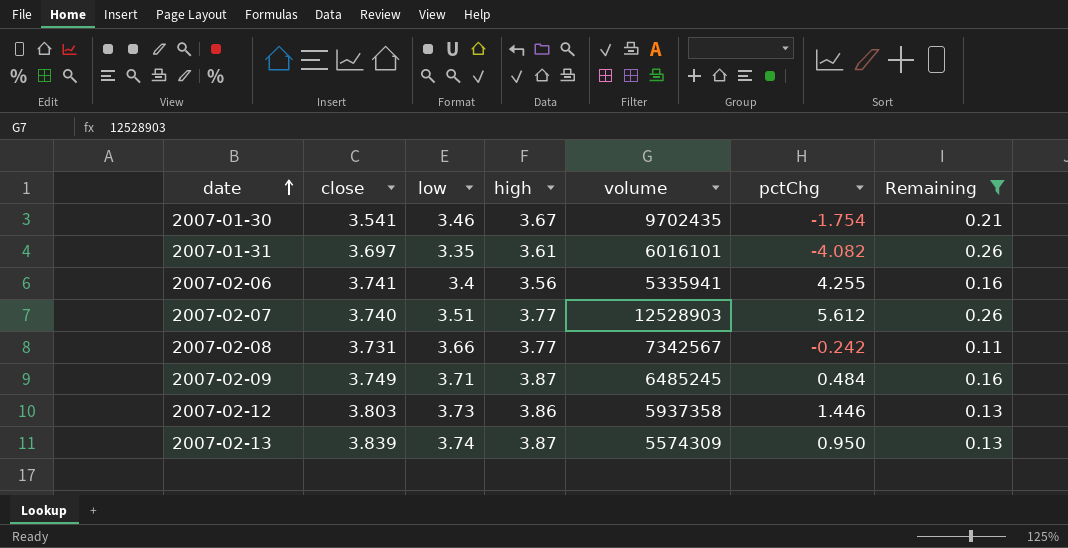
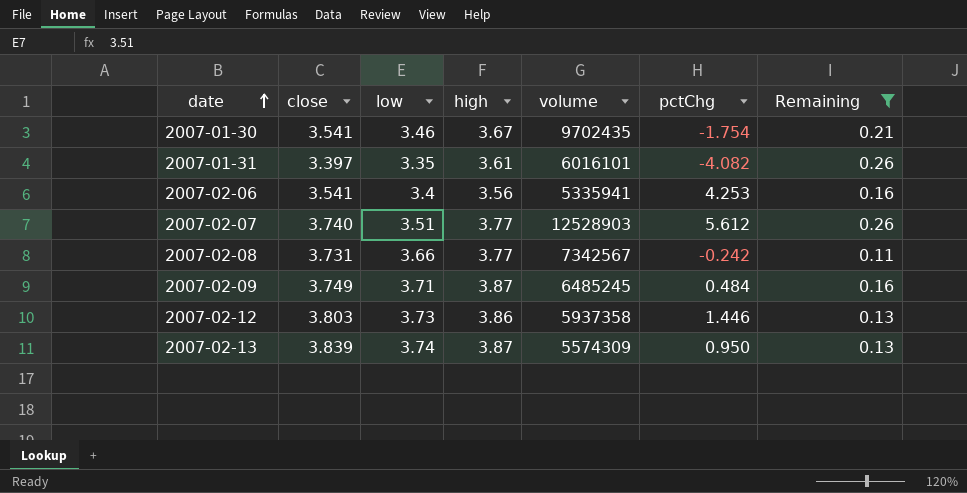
2007-01-31 | close: 3.697 -> 3.397
2007-02-06 | close: 3.741 -> 3.541
2007-02-06 | pctChg: 4.255 -> 4.253

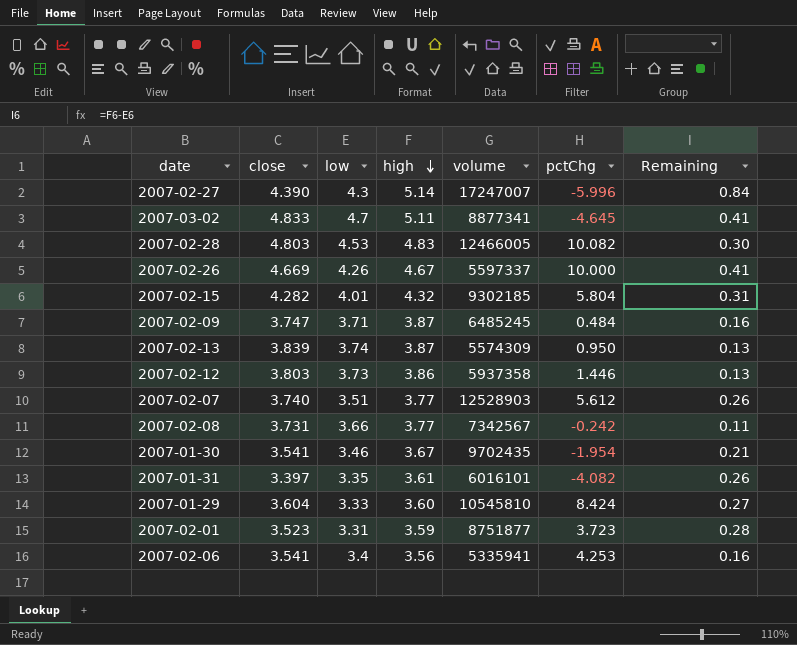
filter: Remaining <= 0.26 -> none
row order: date ascending -> high descending
2007-02-09 | close: 3.749 -> 3.747
2007-01-30 | pctChg: -1.754 -> -1.954

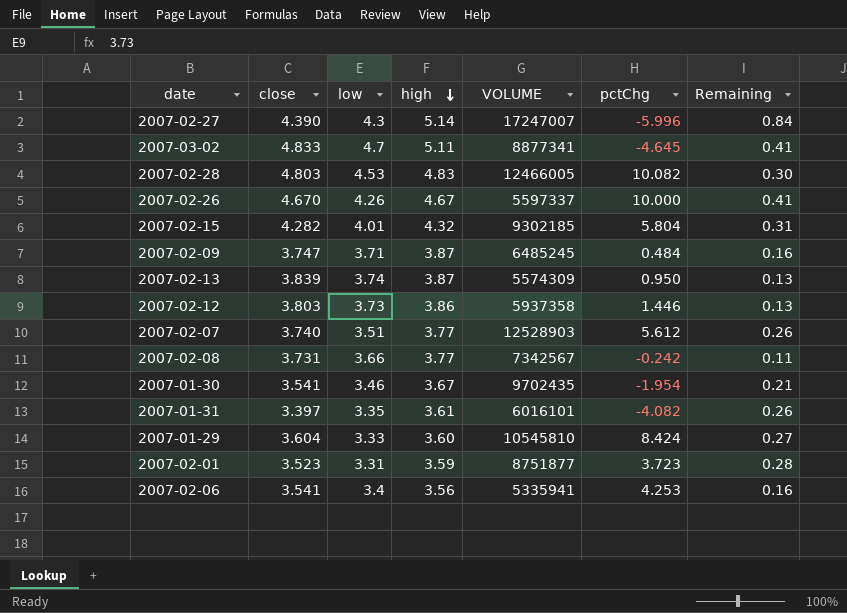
column name: volume -> VOLUME
2007-02-26 | close: 4.669 -> 4.670

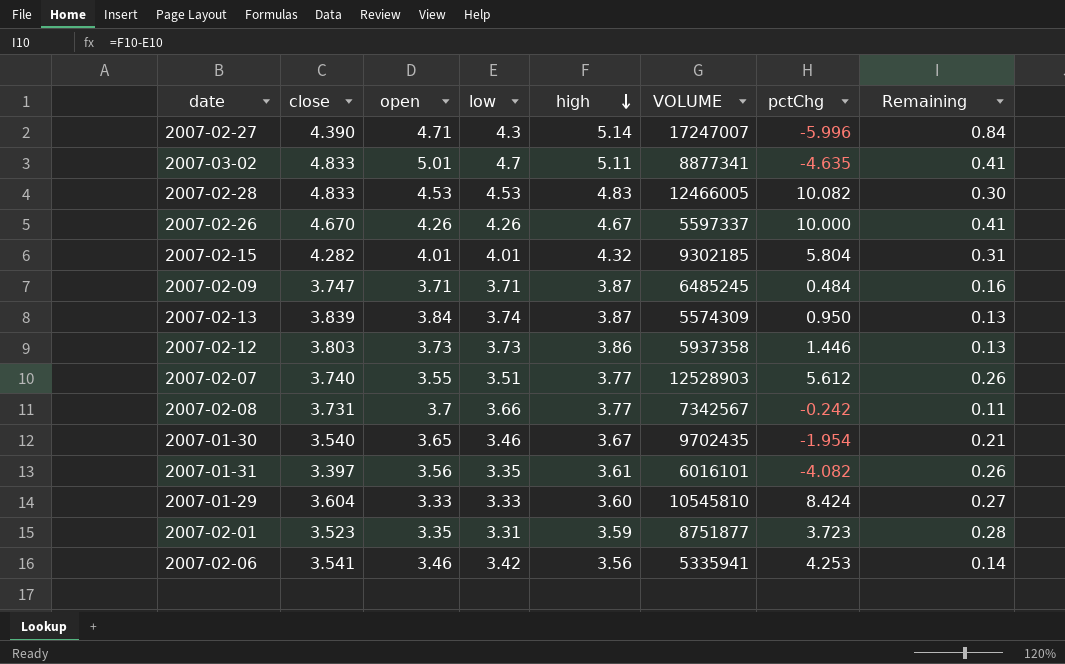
column open | position: none -> 3
2007-03-02 | pctChg: -4.645 -> -4.635
2007-02-28 | close: 4.803 -> 4.833
2007-01-30 | close: 3.541 -> 3.540
2007-02-06 | low: 3.4 -> 3.42
2007-02-06 | Remaining: 0.16 -> 0.14

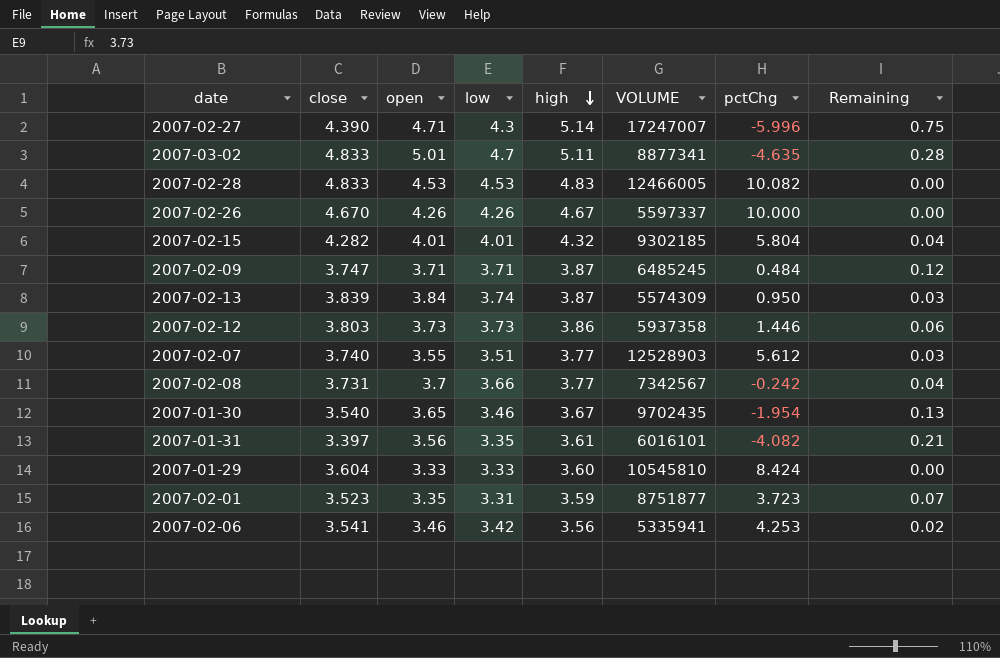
column Remaining | formula: [high] - [low] -> [high] - [close]

